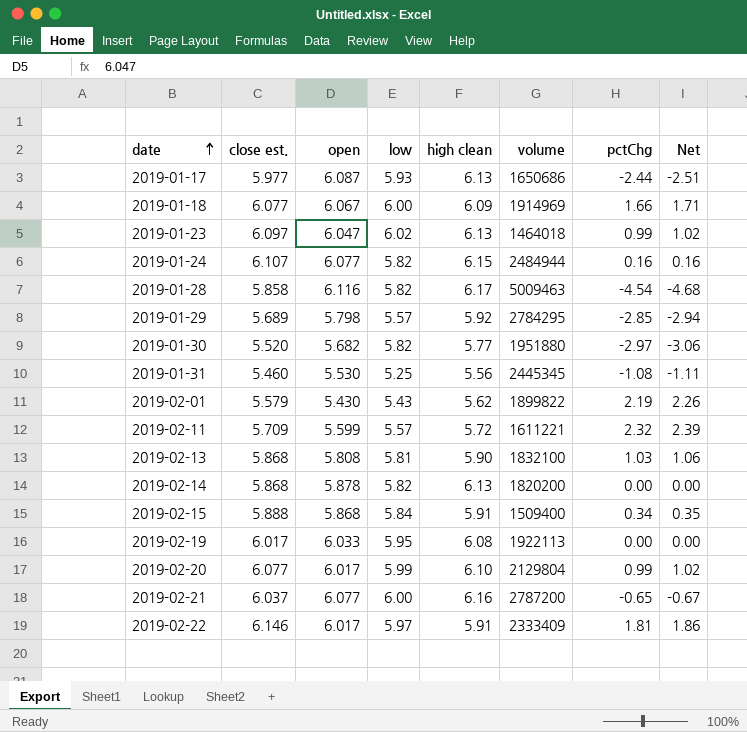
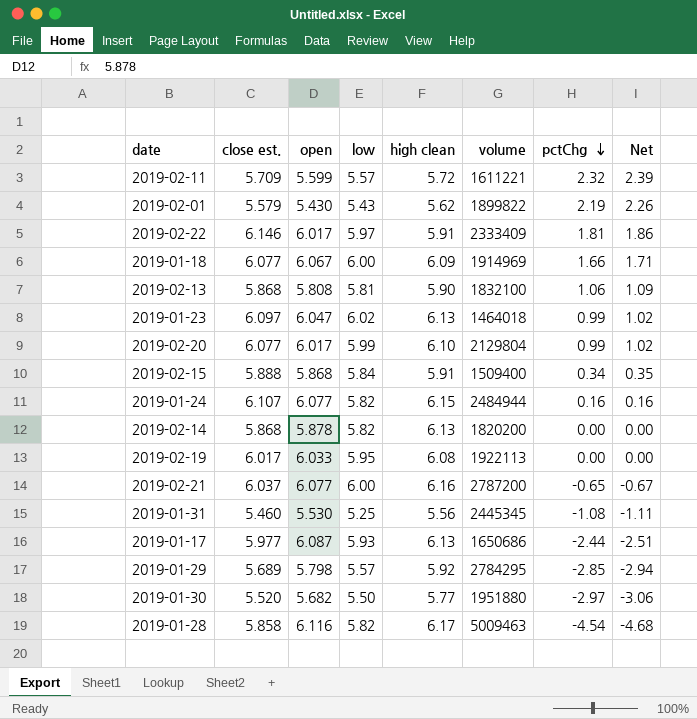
row order: date ascending -> pctChg descending
2019-02-13 | pctChg: 1.03 -> 1.06
2019-02-13 | Net: 1.06 -> 1.09
2019-01-30 | low: 5.82 -> 5.50

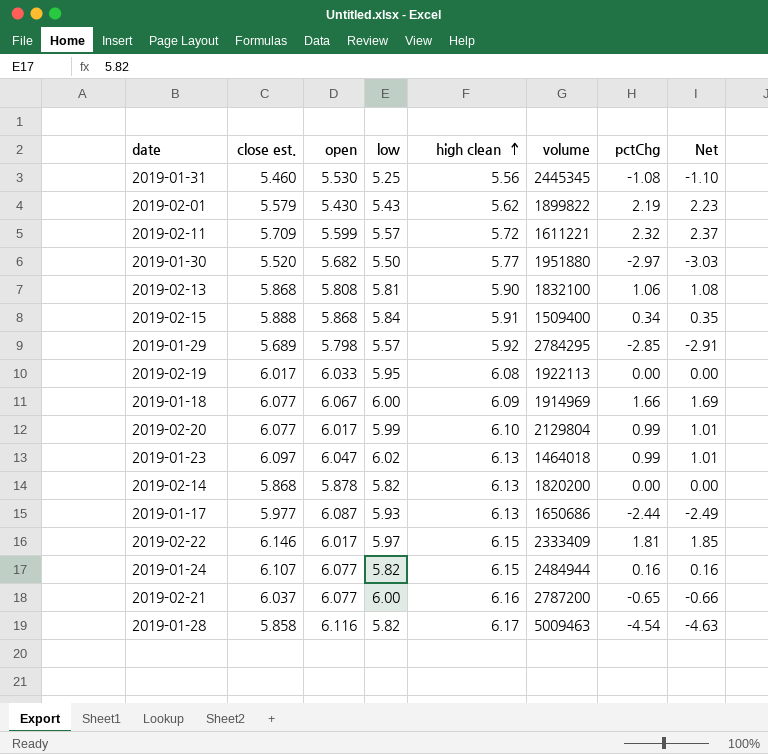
row order: pctChg descending -> high clean ascending
column Net | formula: [pctChg] * 1.03 -> [pctChg] * 1.02
2019-02-22 | high clean: 5.91 -> 6.15

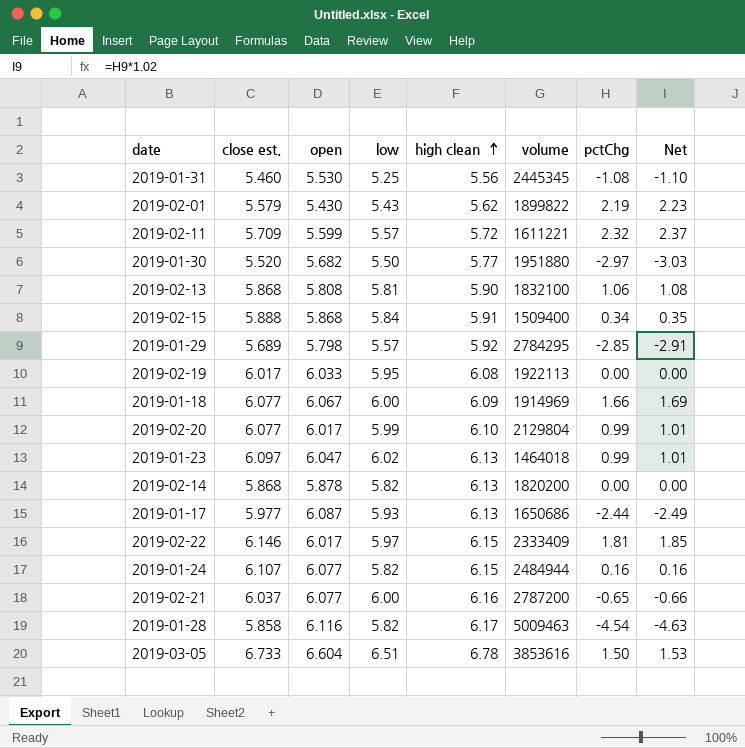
row 2019-03-05: none -> 6.733 | 6.604 | 6.51 | 6.78 | 3853616 | 1.50 | 1.53

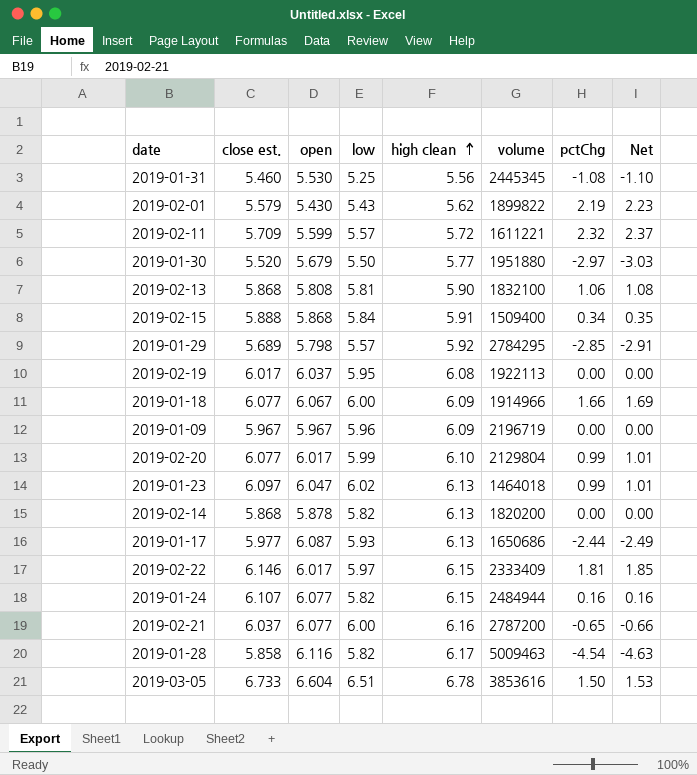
2019-01-30 | open: 5.682 -> 5.679
2019-02-19 | open: 6.033 -> 6.037
2019-01-18 | volume: 1914969 -> 1914966
row 2019-01-09: none -> 5.967 | 5.967 | 5.96 | 6.09 | 2196719 | 0.00 | 0.00

